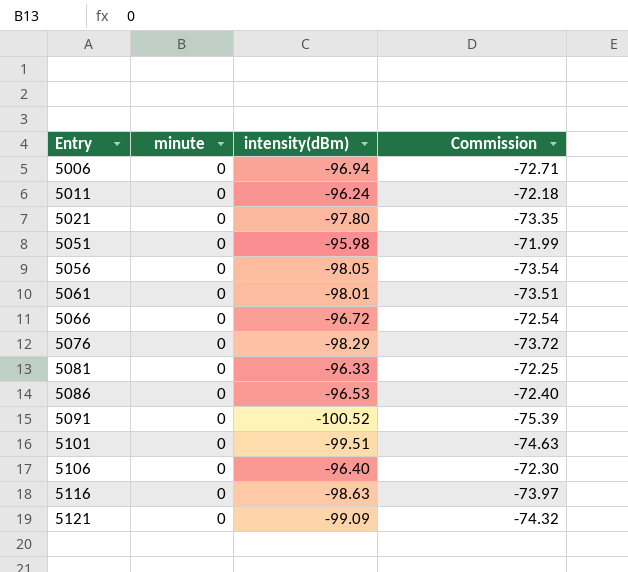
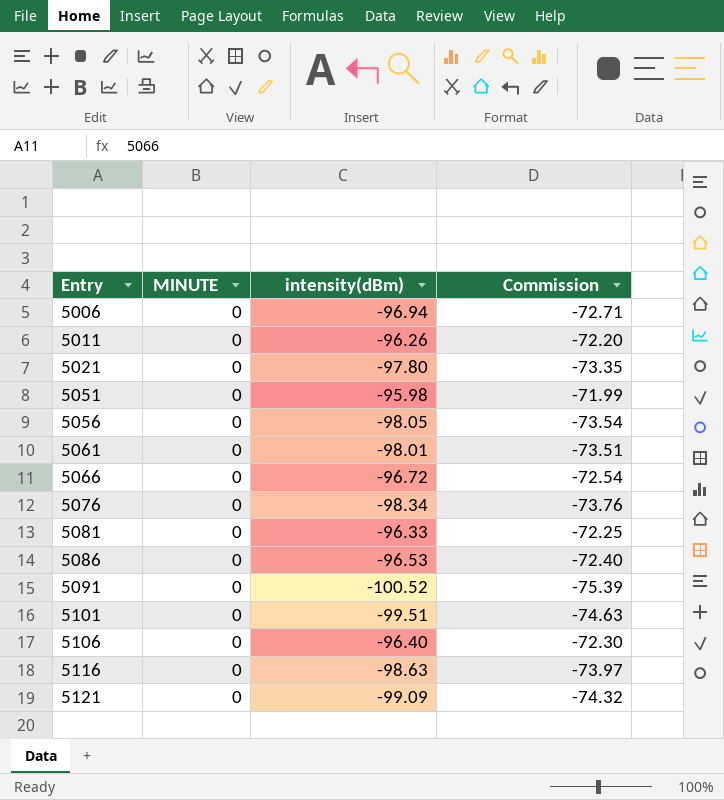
column name: minute -> MINUTE
5011 | intensity(dBm): -96.24 -> -96.26
5011 | Commission: -72.18 -> -72.20
5076 | intensity(dBm): -98.29 -> -98.34
5076 | Commission: -73.72 -> -73.76

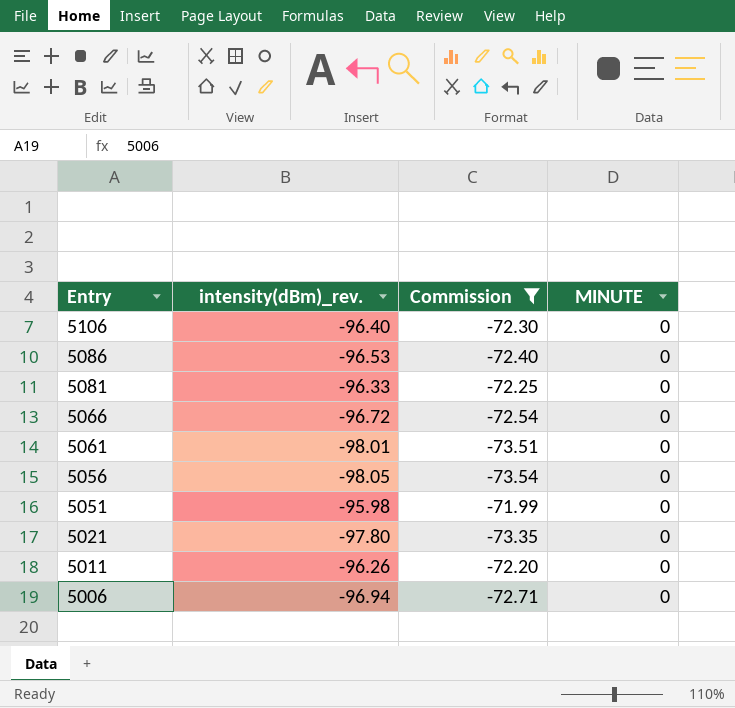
filter: none -> Commission >= -73.54
row order: Entry ascending -> Entry descending
column name: intensity(dBm) -> intensity(dBm)_rev.
column MINUTE | position: 2 -> 4

